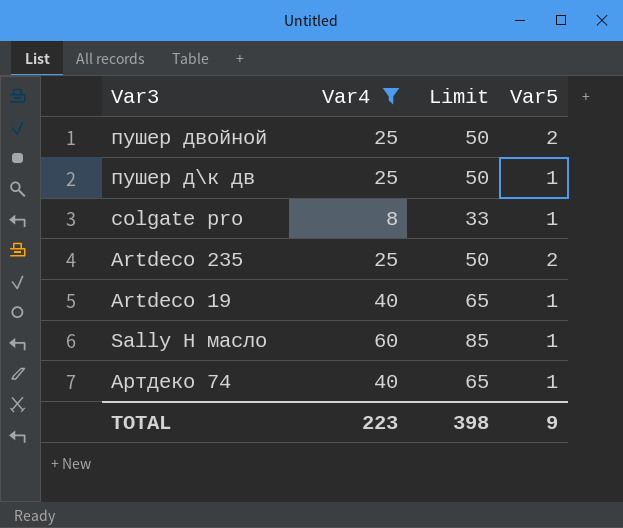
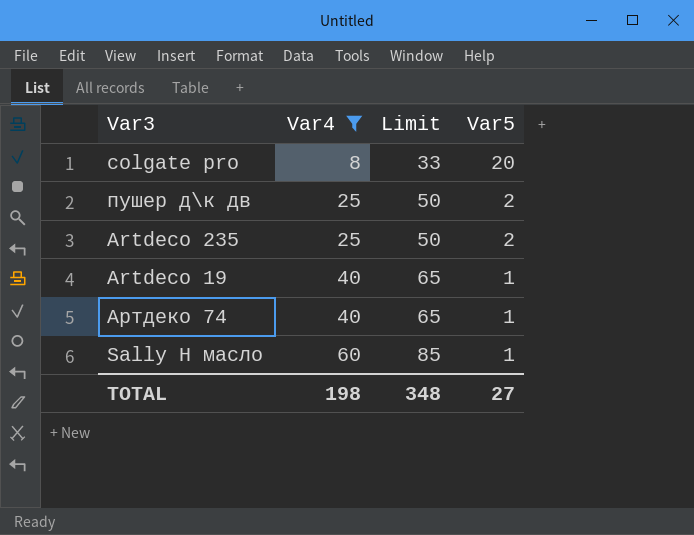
row order: none -> Var4 ascending
row пушер двойной: 25 | 50 | 2 -> none
colgate pro | Var5: 1 -> 20
пушер д\к дв | Var5: 1 -> 2
TOTAL | Var4: 223 -> 198
TOTAL | Limit: 398 -> 348
TOTAL | Var5: 9 -> 27

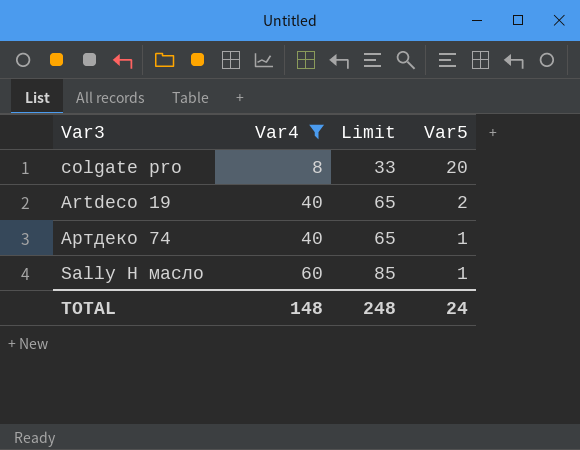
row пушер д\к дв: 25 | 50 | 2 -> none
row Artdeco 235: 25 | 50 | 2 -> none
Artdeco 19 | Var5: 1 -> 2
TOTAL | Var4: 198 -> 148
TOTAL | Limit: 348 -> 248
TOTAL | Var5: 27 -> 24

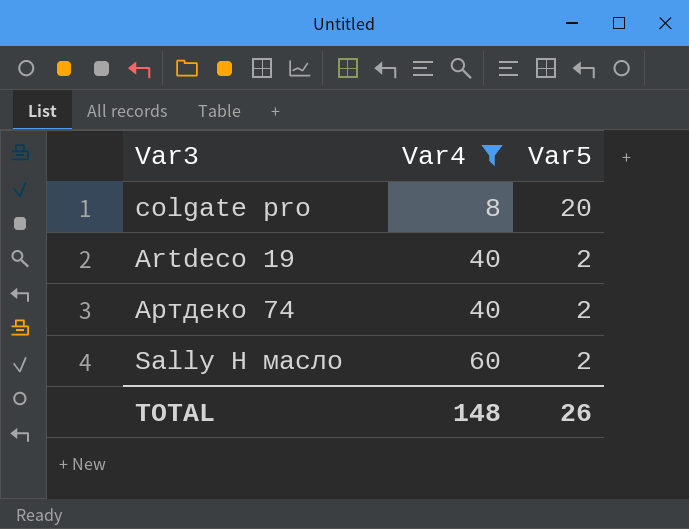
column Limit | formula: [Var4] + 25 -> none
Артдеко 74 | Var5: 1 -> 2
Sally H масло | Var5: 1 -> 2
TOTAL | Var5: 24 -> 26

